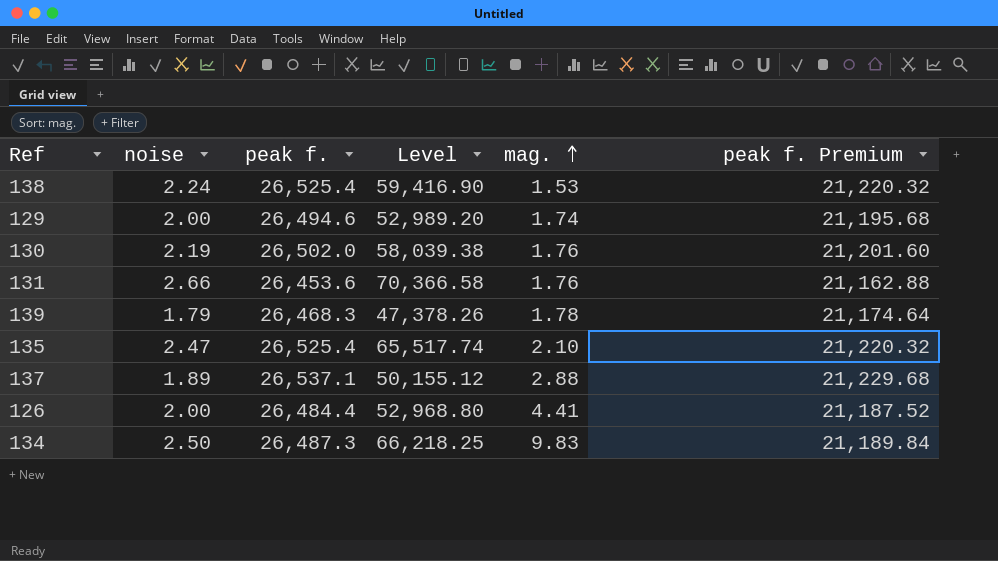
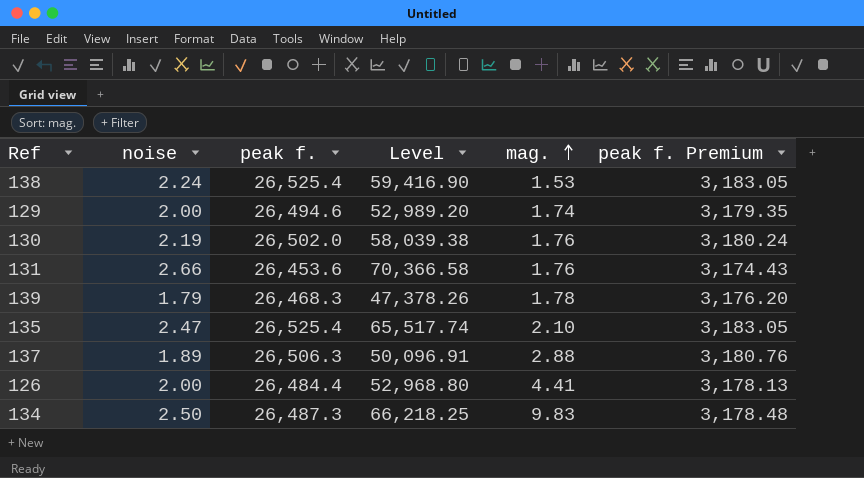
column peak f. Premium | formula: [peak f.] * 0.8 -> [peak f.] * 0.12
137 | peak f.: 26,537.1 -> 26,506.3
137 | Level: 50,155.12 -> 50,096.91

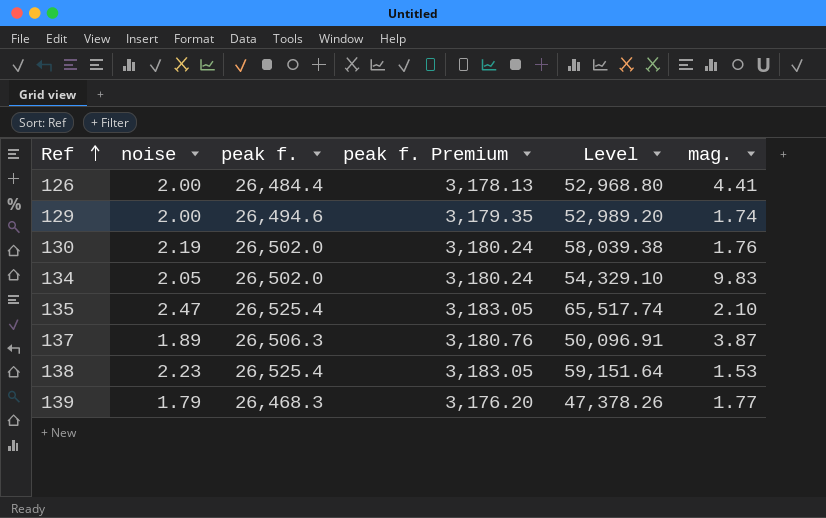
row order: mag. ascending -> Ref ascending
column peak f. Premium | position: 6 -> 4
row 131: 2.66 | 26,453.6 | 70,366.58 | 1.76 | 3,174.43 -> none
134 | noise: 2.50 -> 2.05
134 | peak f.: 26,487.3 -> 26,502.0
134 | peak f. Premium: 3,178.48 -> 3,180.24
134 | Level: 66,218.25 -> 54,329.10
137 | mag.: 2.88 -> 3.87
138 | noise: 2.24 -> 2.23
138 | Level: 59,416.90 -> 59,151.64
139 | mag.: 1.78 -> 1.77

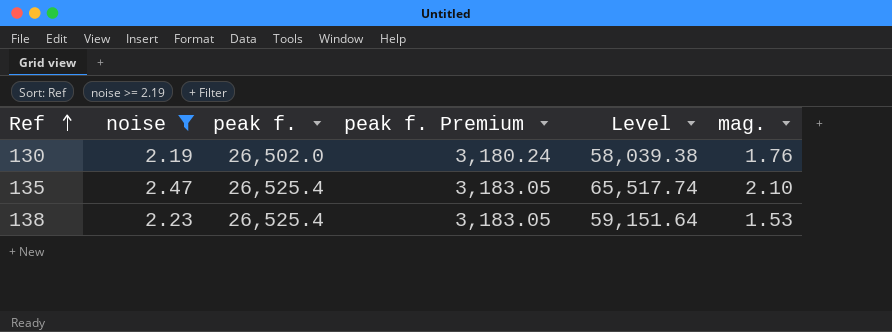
filter: none -> noise >= 2.19

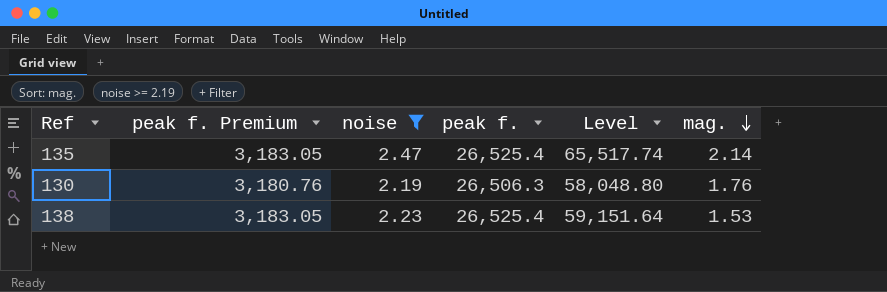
row order: Ref ascending -> mag. descending
column peak f. Premium | position: 4 -> 2
135 | mag.: 2.10 -> 2.14
130 | peak f. Premium: 3,180.24 -> 3,180.76
130 | peak f.: 26,502.0 -> 26,506.3
130 | Level: 58,039.38 -> 58,048.80

